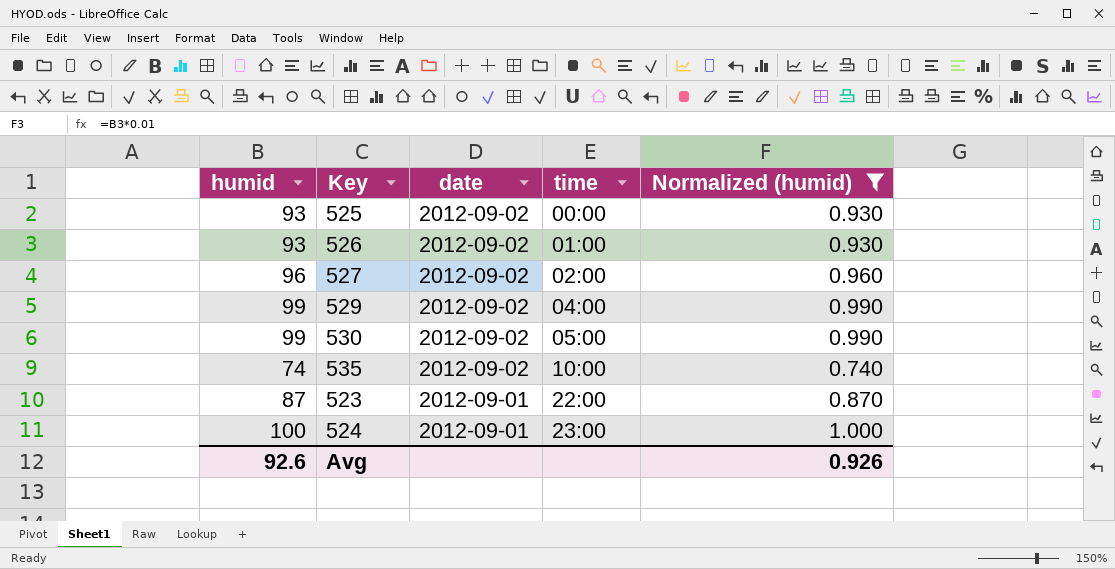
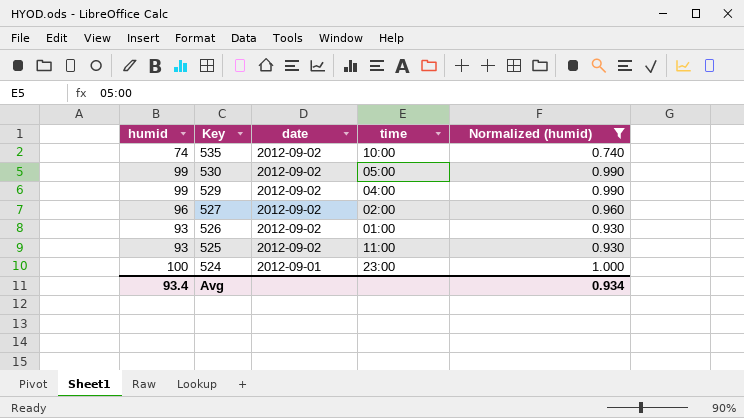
row order: date descending -> Key descending
row 523: 87 | 2012-09-01 | 22:00 | 0.870 -> none
525 | time: 00:00 -> 11:00
Avg | humid: 92.6 -> 93.4
Avg | Normalized (humid): 0.926 -> 0.934

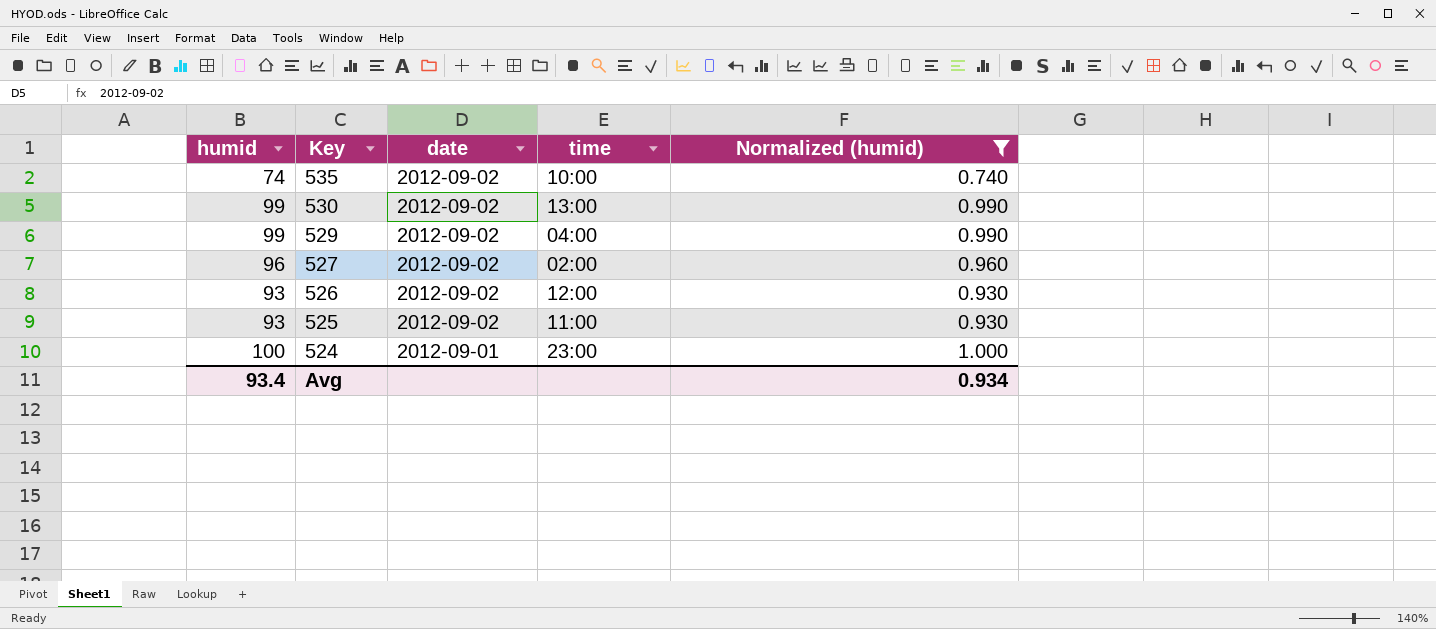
530 | time: 05:00 -> 13:00
526 | time: 01:00 -> 12:00

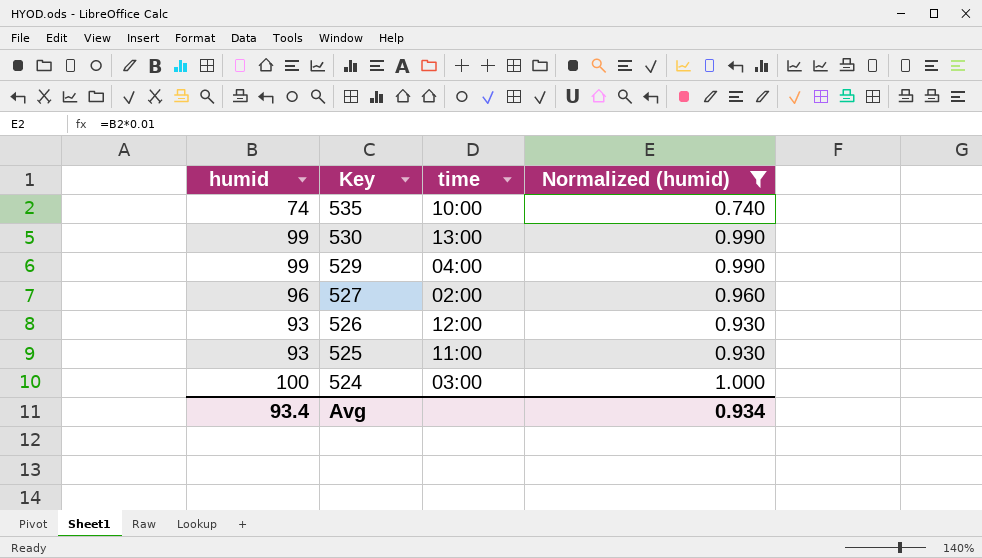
column date | position: 3 -> none
524 | time: 23:00 -> 03:00

